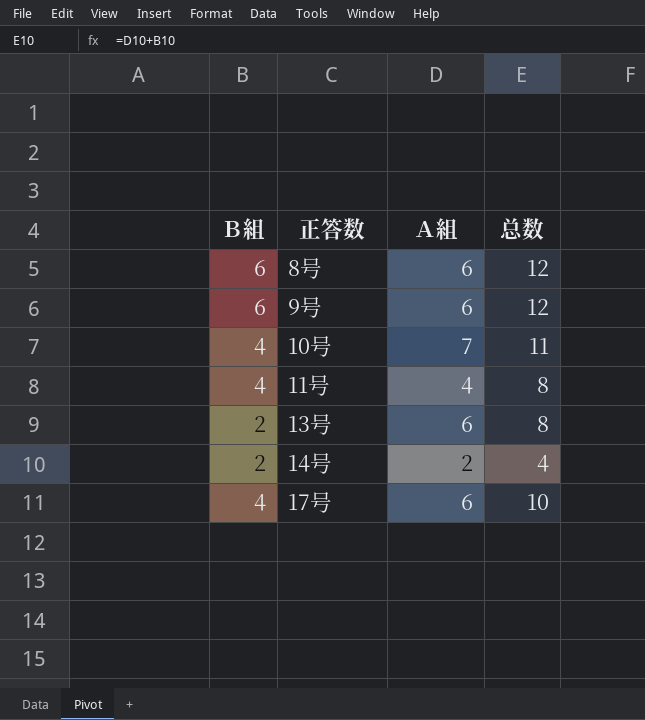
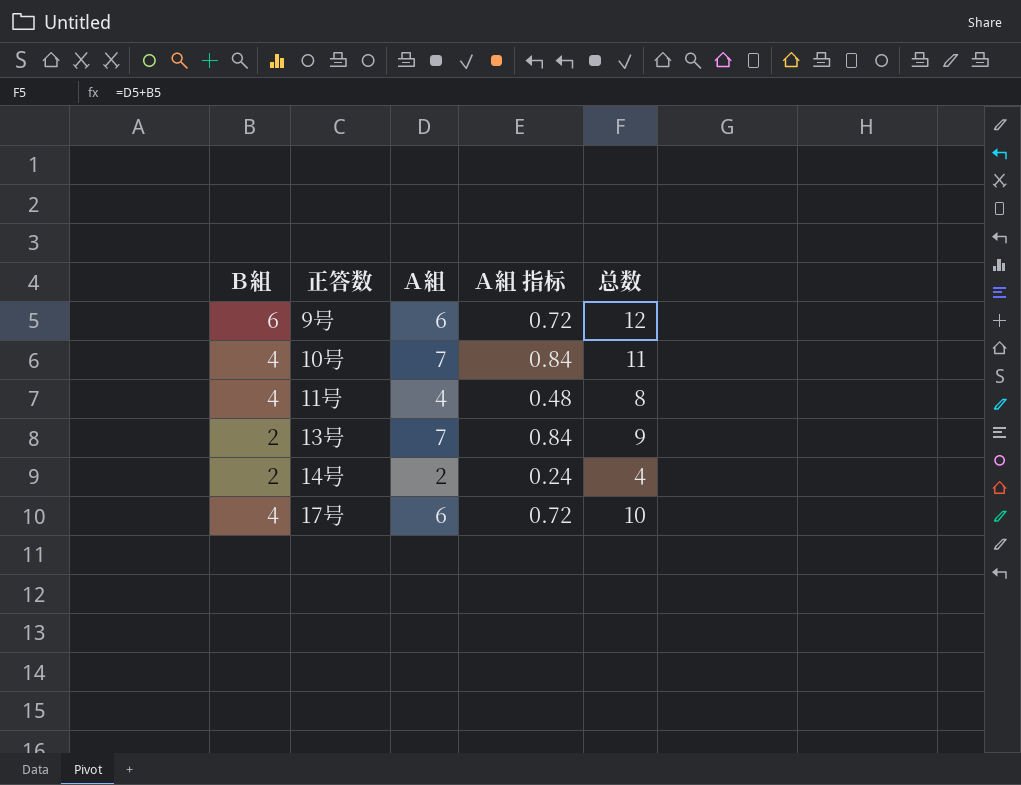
column Ａ組 指标 | formula: none -> [Ａ組] * 0.12
row 8号: 6 | 6 | 12 -> none
13号 | Ａ組: 6 -> 7
13号 | 总数: 8 -> 9

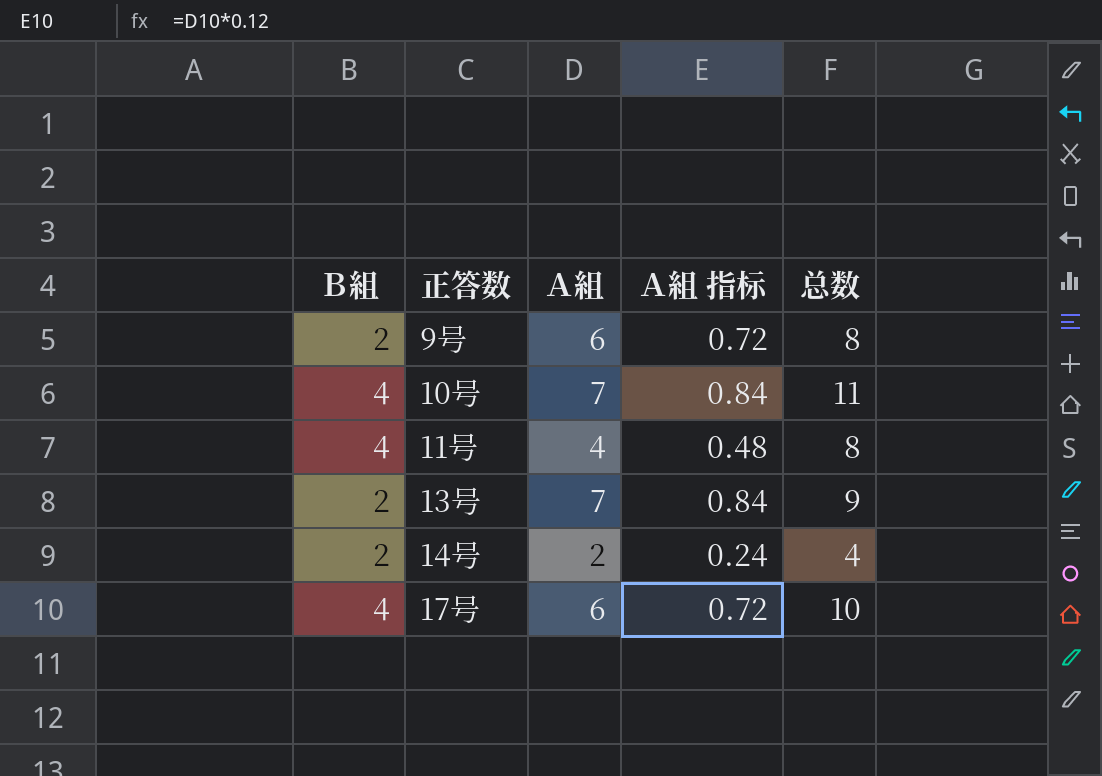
9号 | Ｂ組: 6 -> 2
9号 | 总数: 12 -> 8

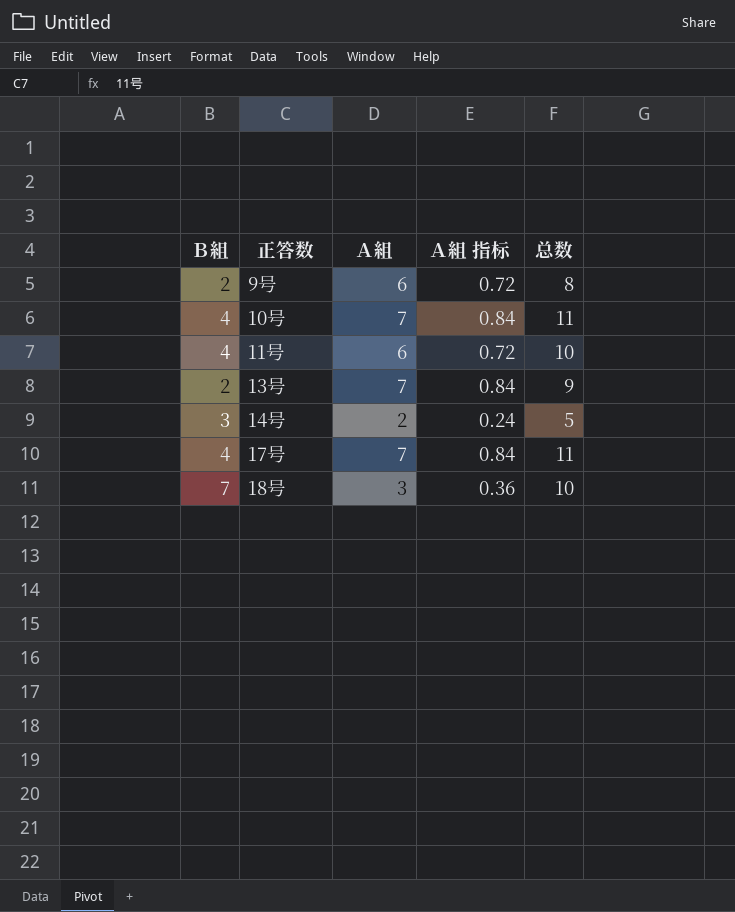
11号 | Ａ組: 4 -> 6
11号 | Ａ組 指标: 0.48 -> 0.72
11号 | 总数: 8 -> 10
14号 | Ｂ組: 2 -> 3
14号 | 总数: 4 -> 5
17号 | Ａ組: 6 -> 7
17号 | Ａ組 指标: 0.72 -> 0.84
17号 | 总数: 10 -> 11
row 18号: none -> 7 | 3 | 0.36 | 10

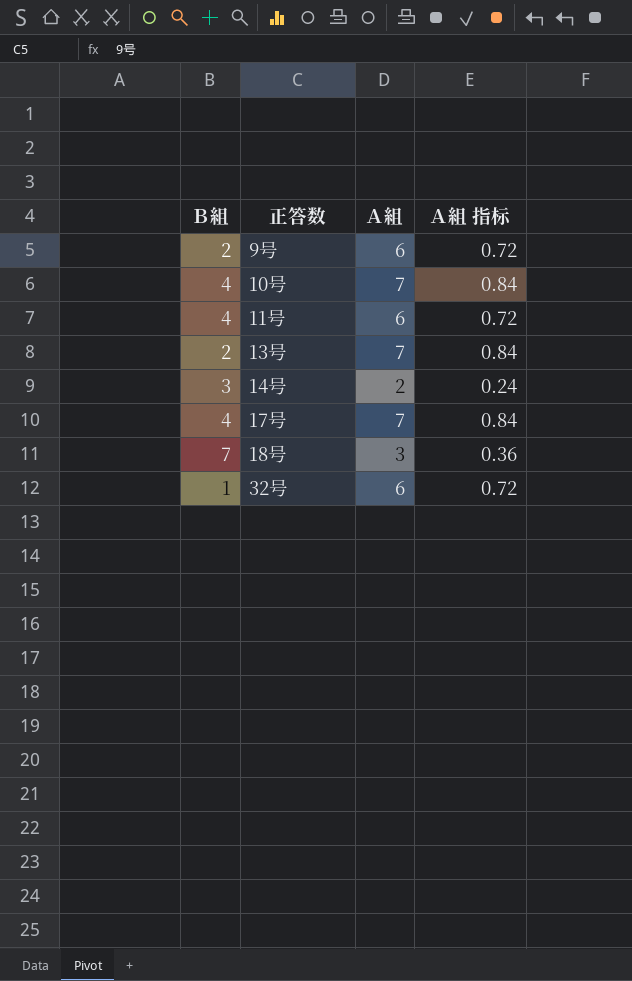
column 总数 | formula: [Ｂ組] + [Ａ組] -> none
row 32号: none -> 1 | 6 | 0.72

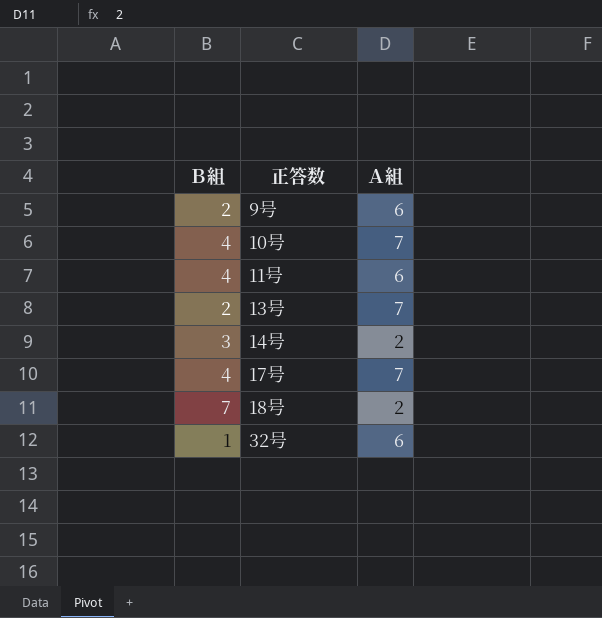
column Ａ組 指标 | formula: [Ａ組] * 0.12 -> none
18号 | Ａ組: 3 -> 2

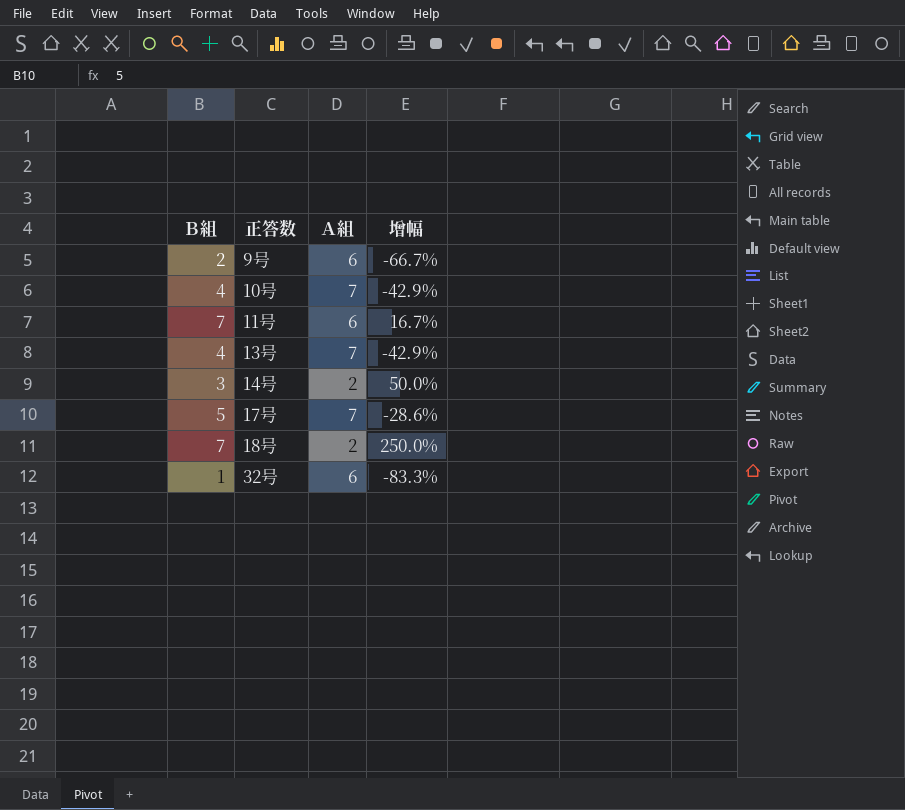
column 增幅 | formula: none -> ([Ｂ組] - [Ａ組]) / [Ａ組]
11号 | Ｂ組: 4 -> 7
13号 | Ｂ組: 2 -> 4
17号 | Ｂ組: 4 -> 5

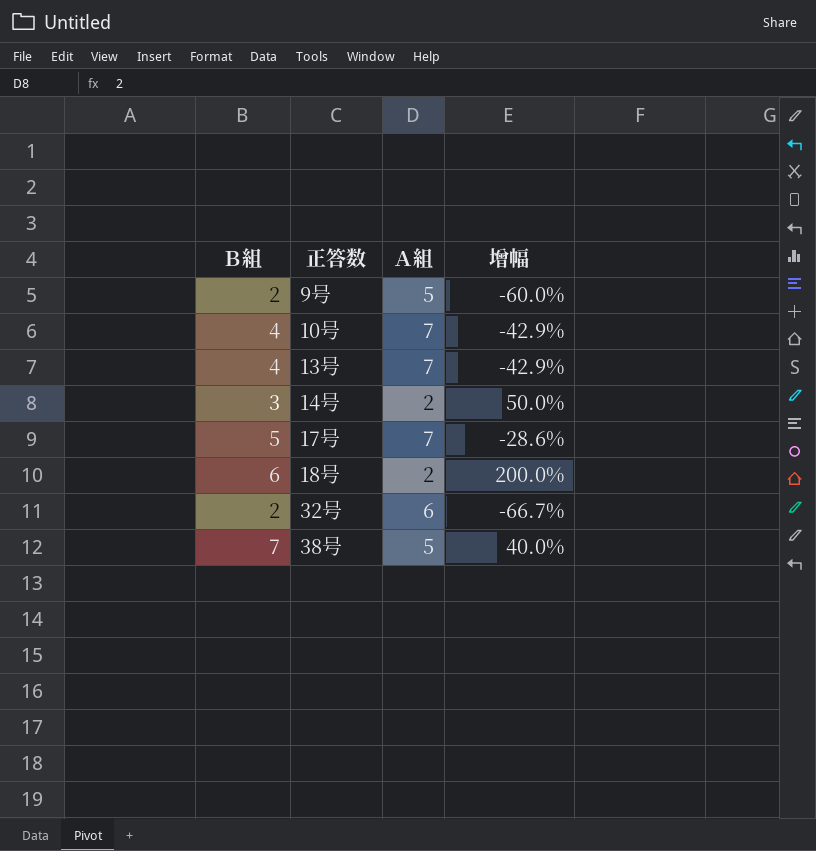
row 11号: 7 | 6 | 16.7% -> none
9号 | Ａ組: 6 -> 5
9号 | 增幅: -66.7% -> -60.0%
18号 | Ｂ組: 7 -> 6
18号 | 增幅: 250.0% -> 200.0%
32号 | Ｂ組: 1 -> 2
32号 | 增幅: -83.3% -> -66.7%
row 38号: none -> 7 | 5 | 40.0%

